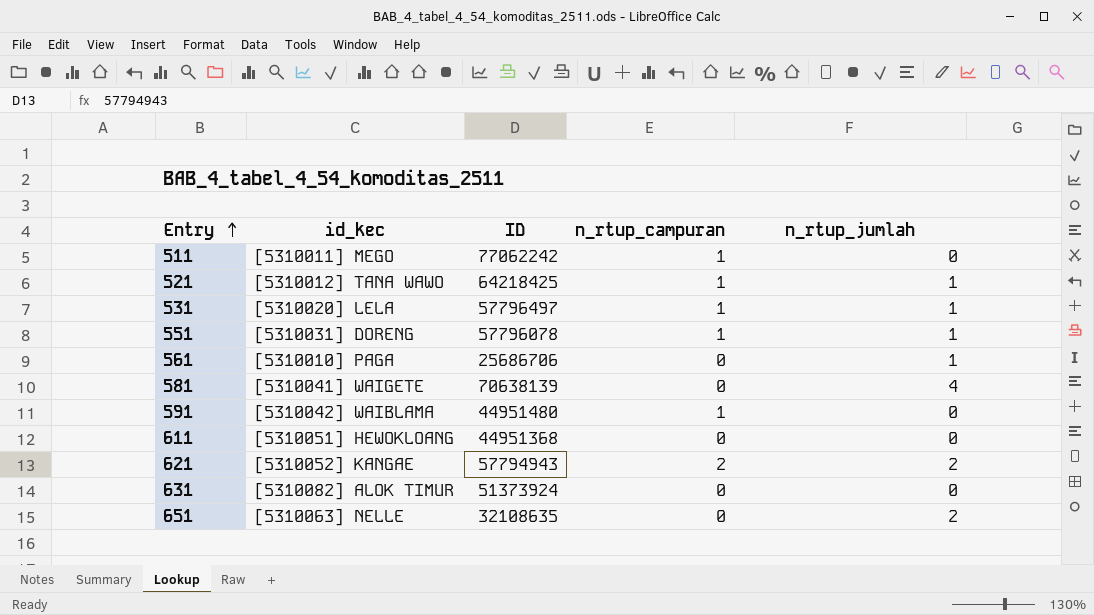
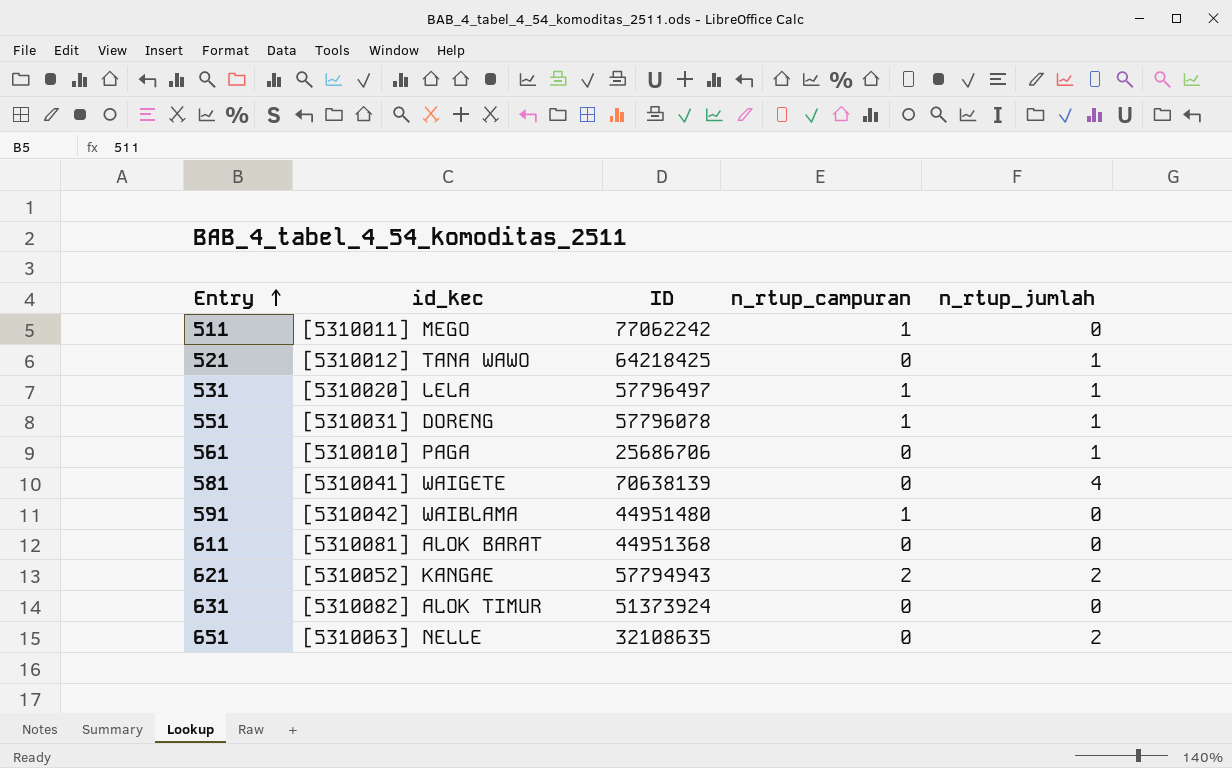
521 | n_rtup_campuran: 1 -> 0
611 | id_kec: [5310051] HEWOKLOANG -> [5310081] ALOK BARAT

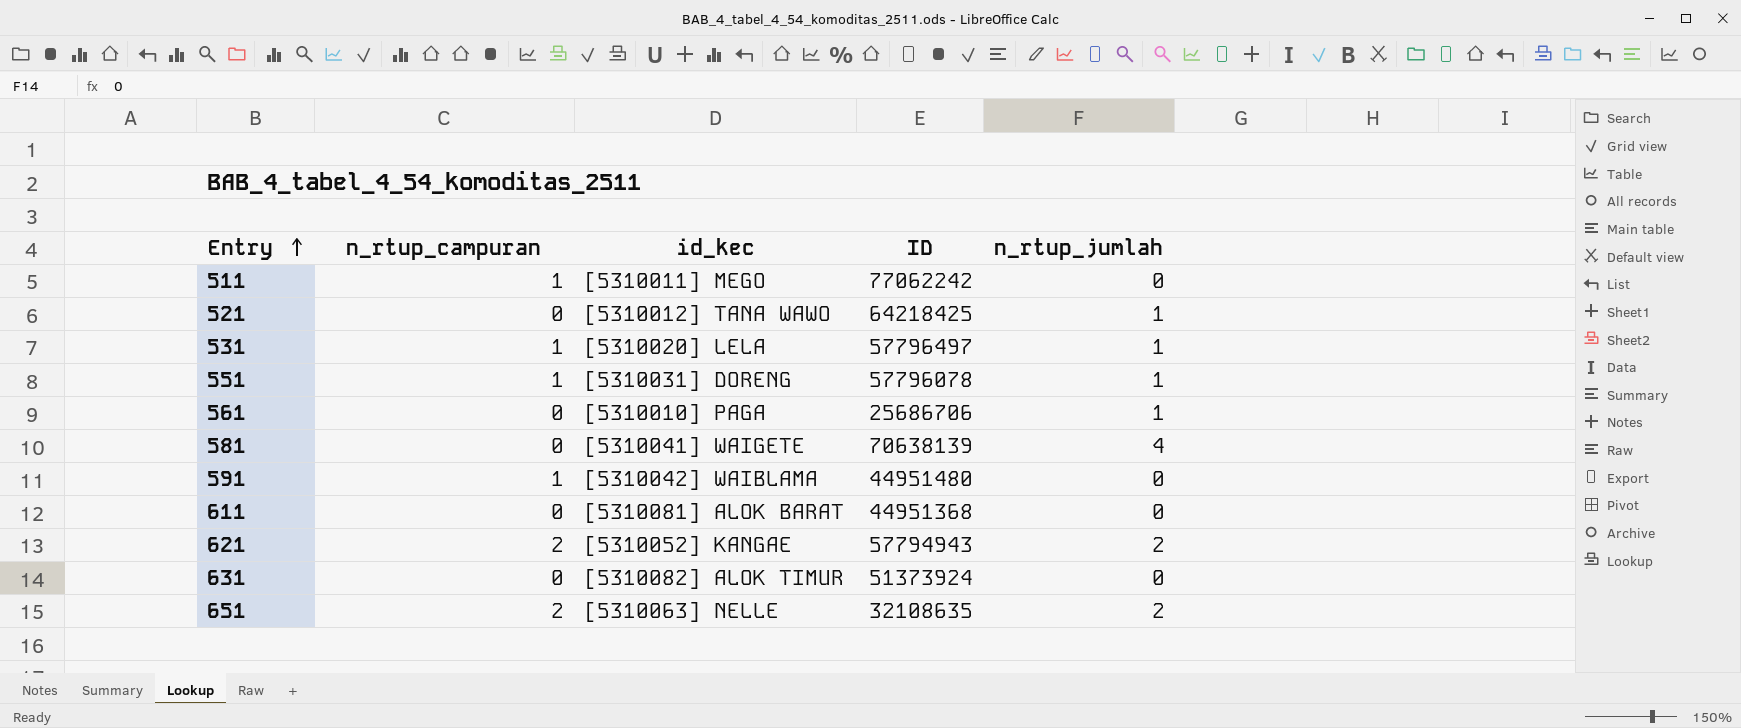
column n_rtup_campuran | position: 4 -> 2
651 | n_rtup_campuran: 0 -> 2

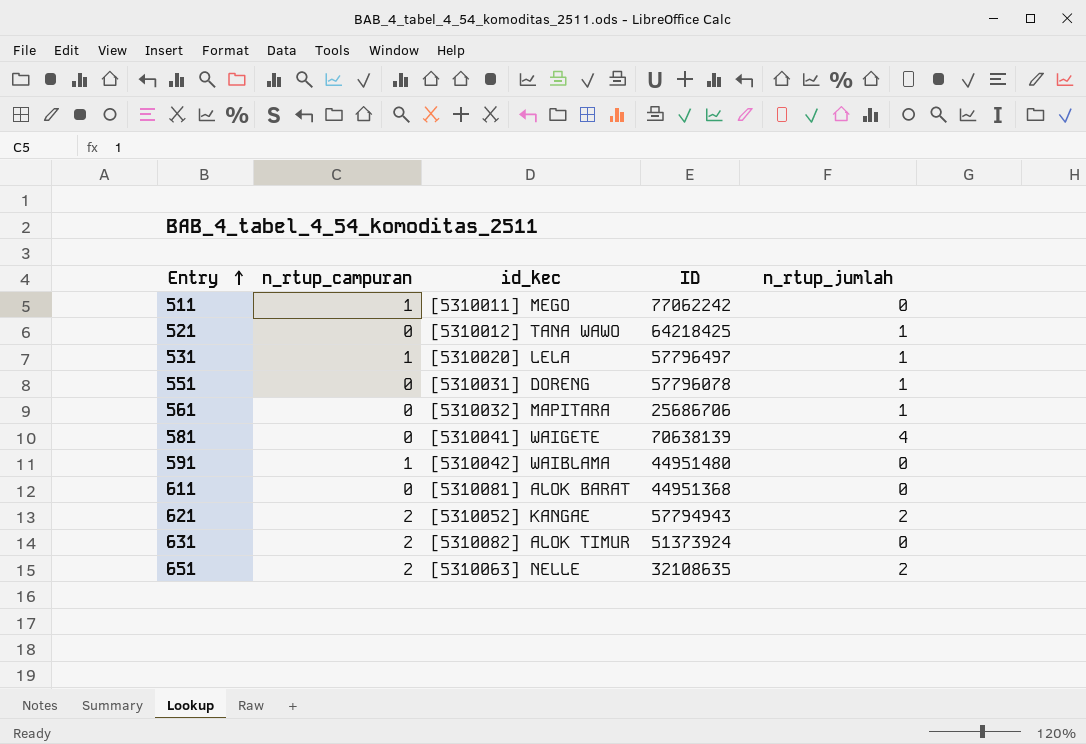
551 | n_rtup_campuran: 1 -> 0
561 | id_kec: [5310010] PAGA -> [5310032] MAPITARA
631 | n_rtup_campuran: 0 -> 2

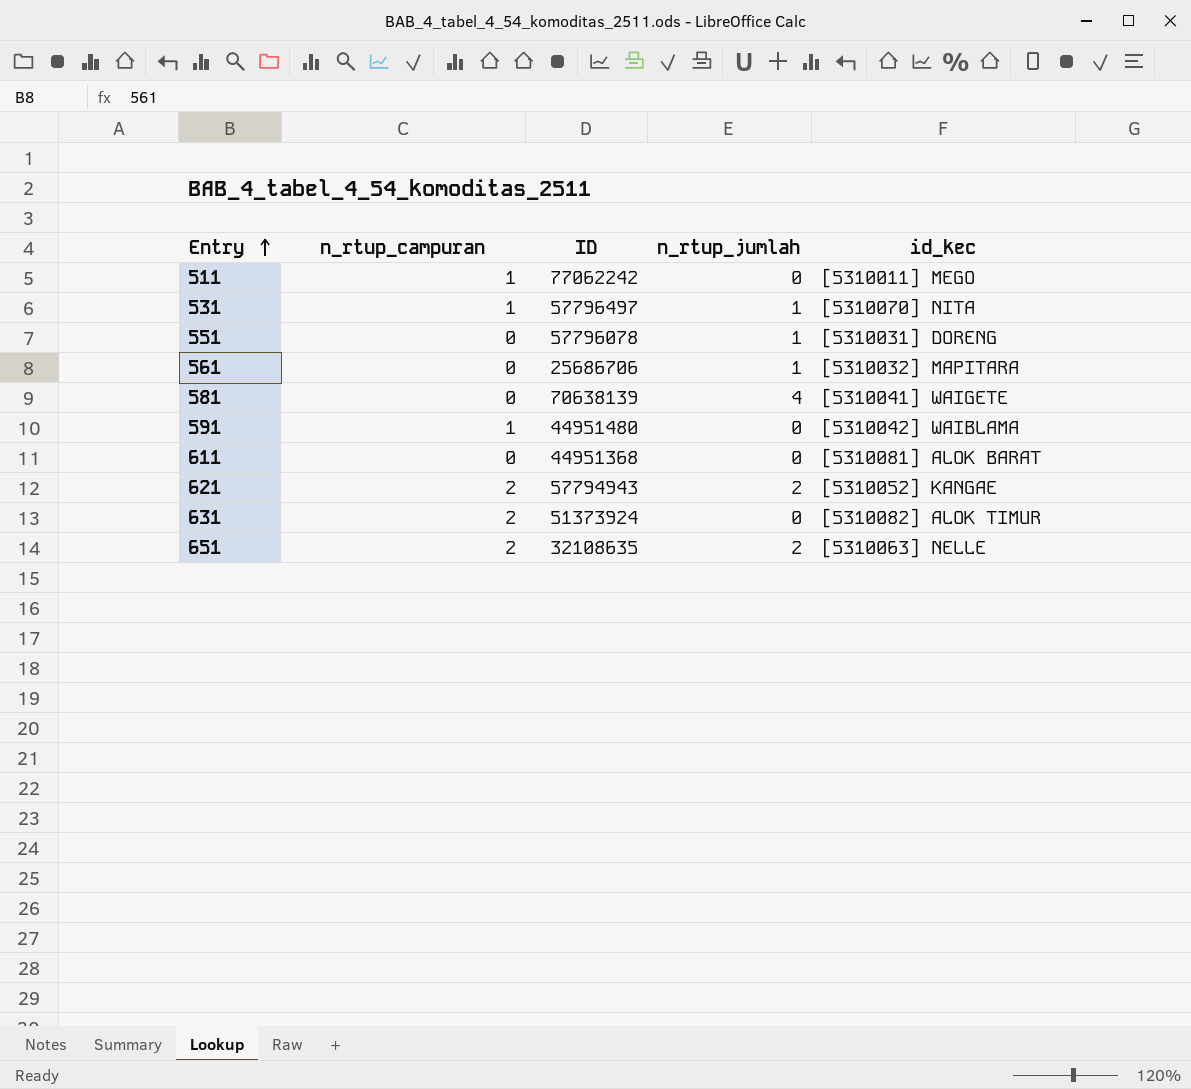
column id_kec | position: 3 -> 5
row 521: 0 | [5310012] TANA WAWO | 64218425 | 1 -> none
531 | id_kec: [5310020] LELA -> [5310070] NITA

